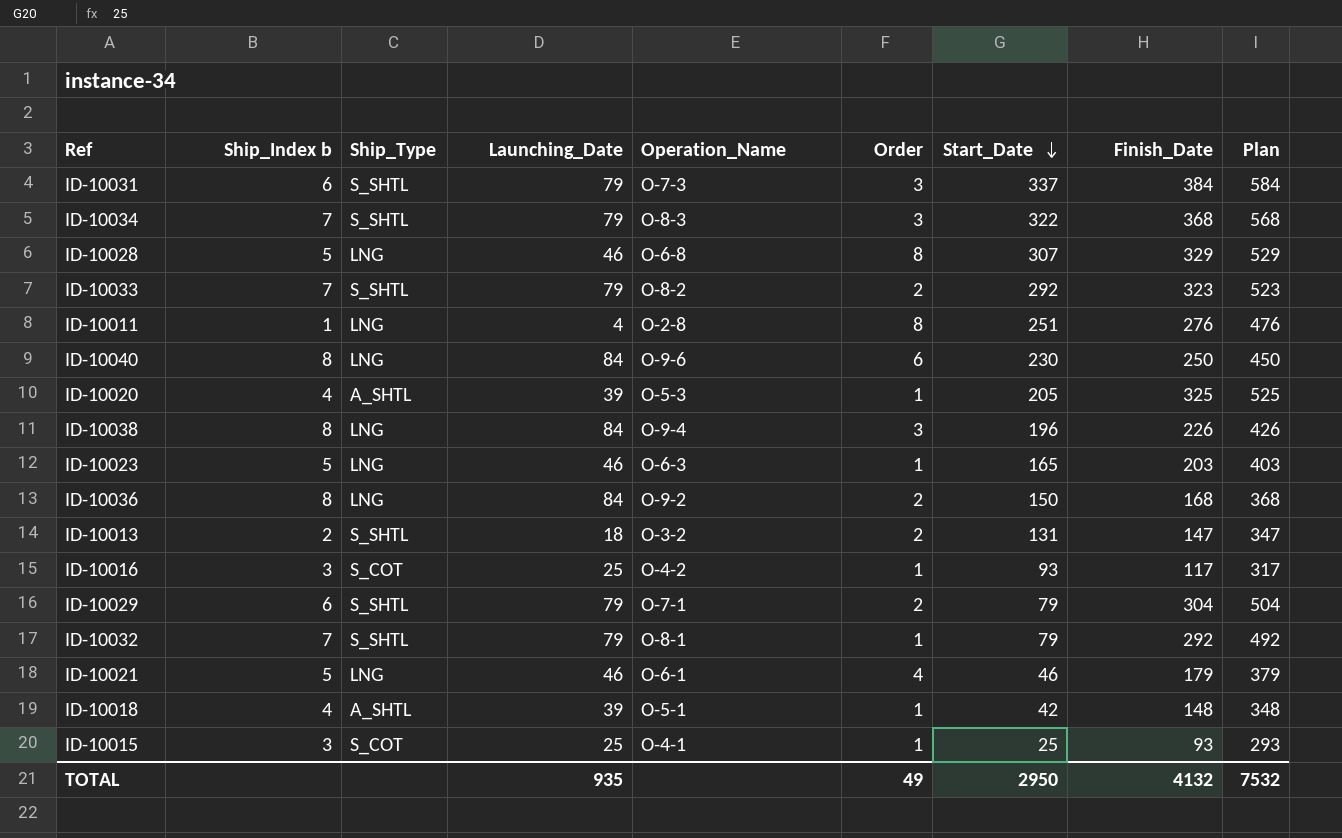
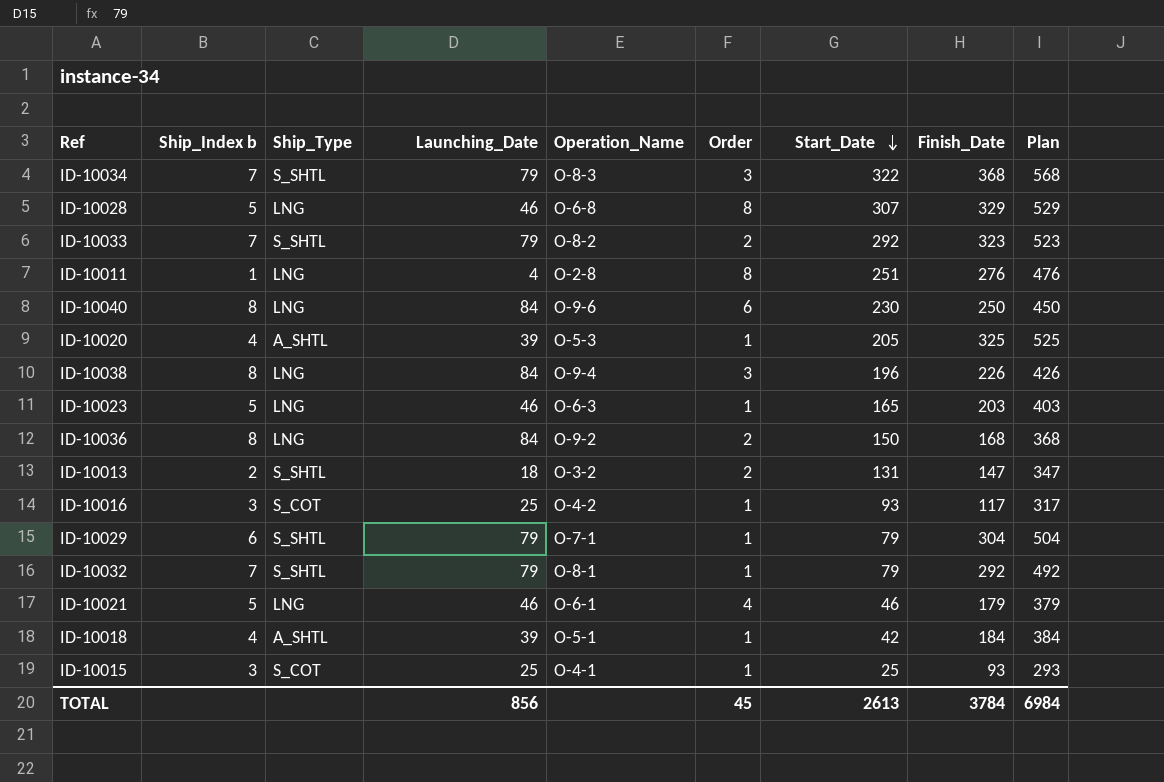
row ID-10031: 6 | S_SHTL | 79 | O-7-3 | 3 | 337 | 384 | 584 -> none
ID-10029 | Order: 2 -> 1
ID-10018 | Finish_Date: 148 -> 184
ID-10018 | Plan: 348 -> 384
TOTAL | Launching_Date: 935 -> 856
TOTAL | Order: 49 -> 45
TOTAL | Start_Date: 2950 -> 2613
TOTAL | Finish_Date: 4132 -> 3784
TOTAL | Plan: 7532 -> 6984

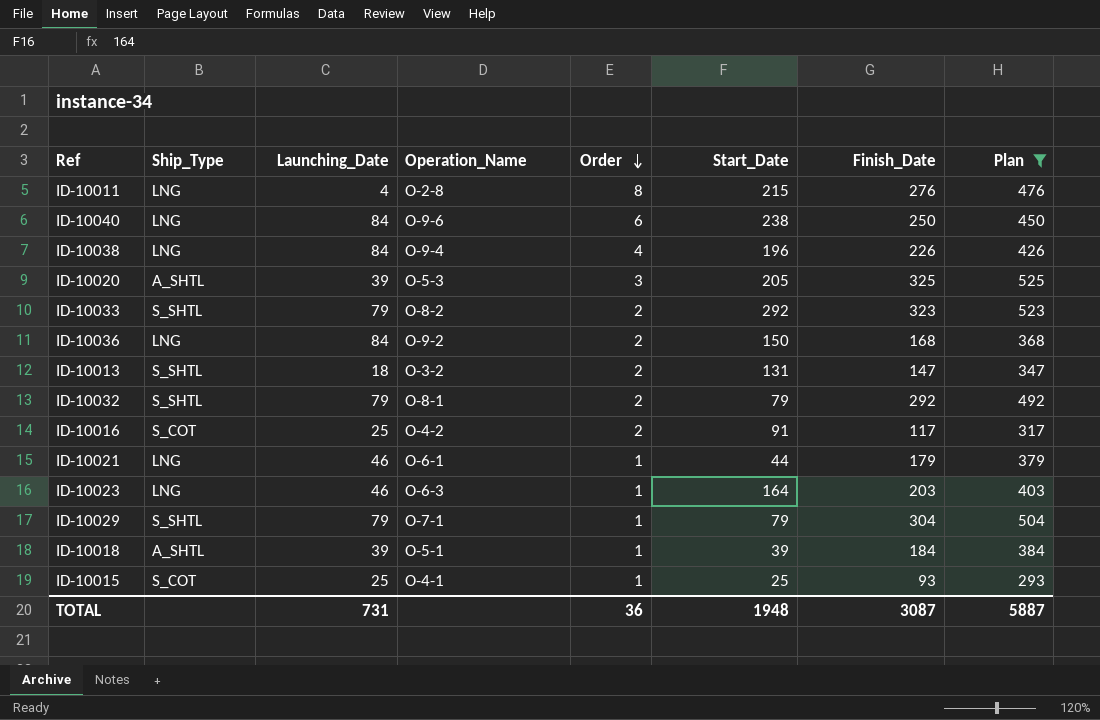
filter: none -> Plan <= 525
row order: Start_Date descending -> Order descending
column Ship_Index b | position: 2 -> none
ID-10011 | Start_Date: 251 -> 215
ID-10040 | Start_Date: 230 -> 238
ID-10038 | Order: 3 -> 4
ID-10020 | Order: 1 -> 3
ID-10032 | Order: 1 -> 2
ID-10016 | Order: 1 -> 2
ID-10016 | Start_Date: 93 -> 91
ID-10021 | Order: 4 -> 1
ID-10021 | Start_Date: 46 -> 44
ID-10023 | Start_Date: 165 -> 164
ID-10018 | Start_Date: 42 -> 39
TOTAL | Launching_Date: 856 -> 731
TOTAL | Order: 45 -> 36
TOTAL | Start_Date: 2613 -> 1948
TOTAL | Finish_Date: 3784 -> 3087
TOTAL | Plan: 6984 -> 5887

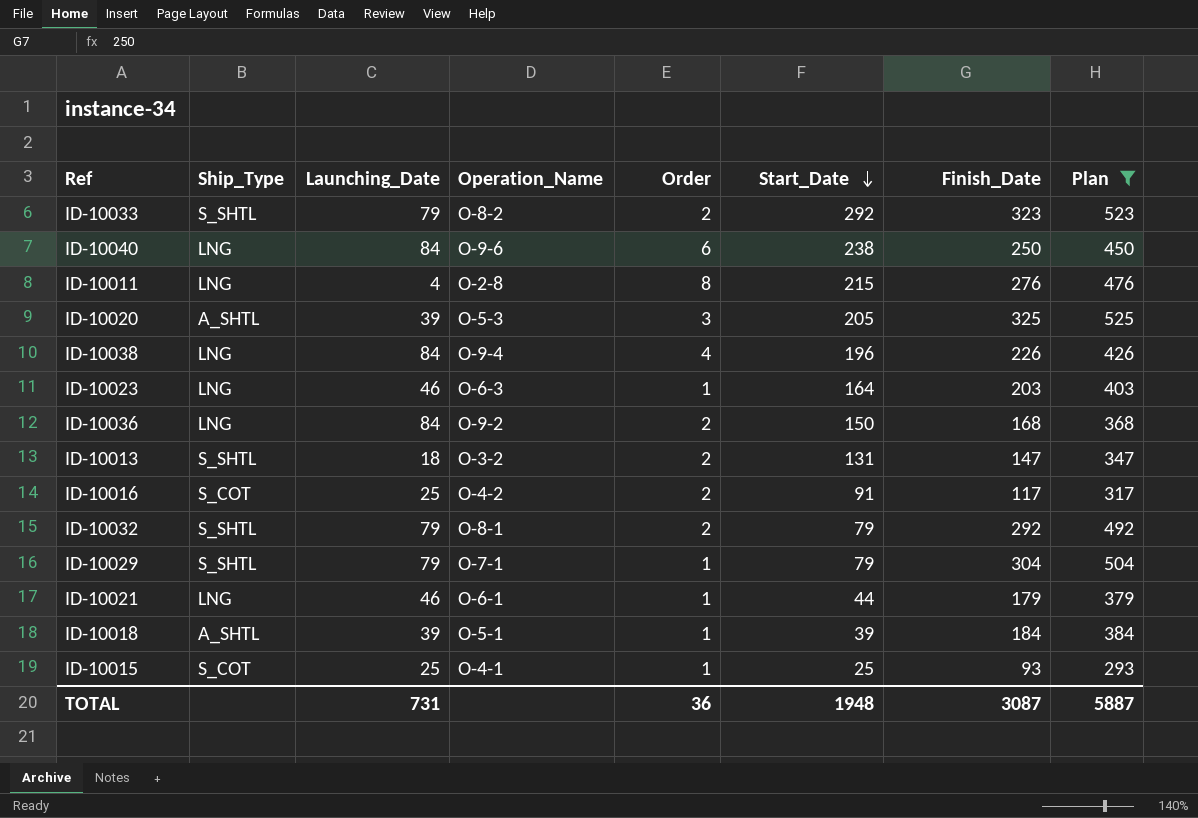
row order: Order descending -> Start_Date descending

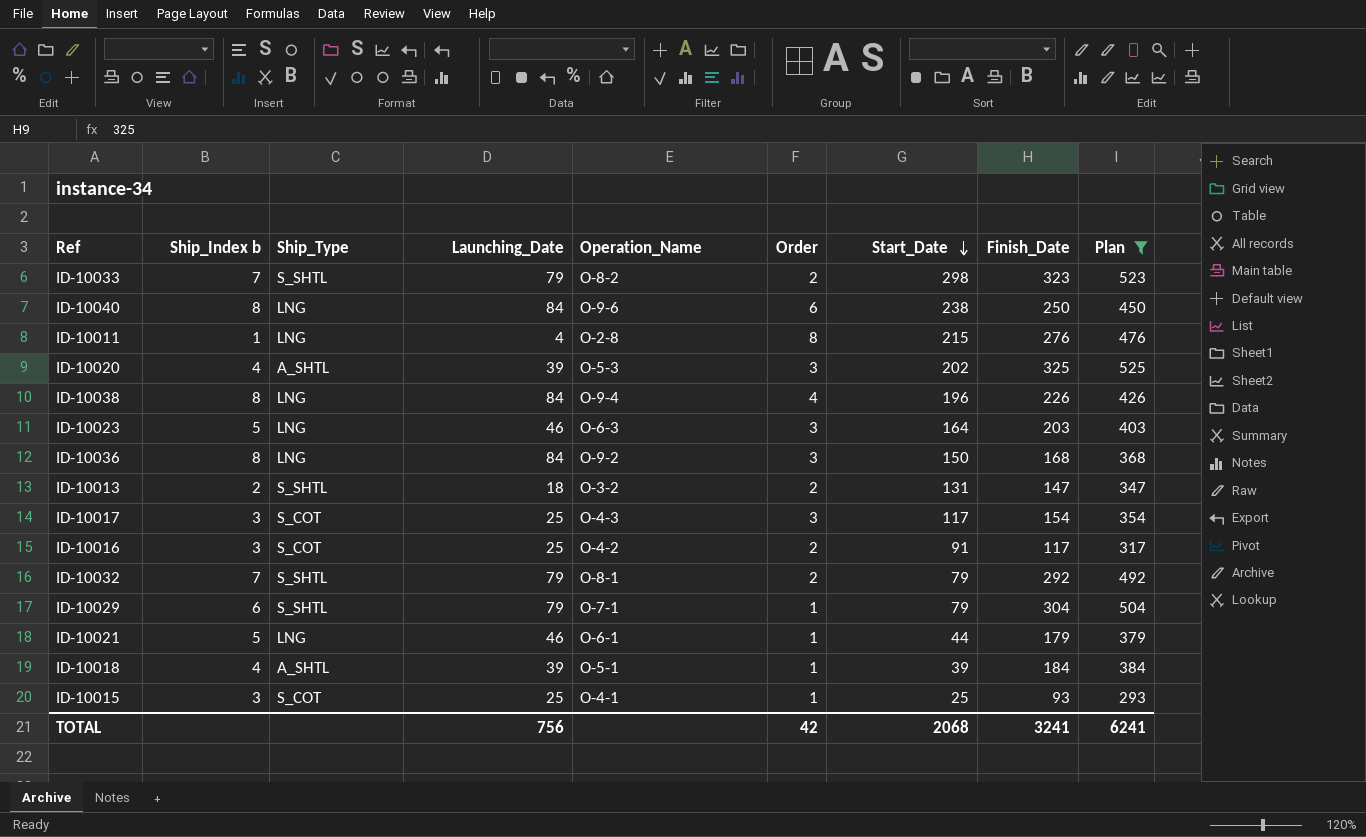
column Ship_Index b | position: none -> 2
ID-10033 | Start_Date: 292 -> 298
ID-10020 | Start_Date: 205 -> 202
ID-10023 | Order: 1 -> 3
ID-10036 | Order: 2 -> 3
row ID-10017: none -> 3 | S_COT | 25 | O-4-3 | 3 | 117 | 154 | 354
TOTAL | Launching_Date: 731 -> 756
TOTAL | Order: 36 -> 42
TOTAL | Start_Date: 1948 -> 2068
TOTAL | Finish_Date: 3087 -> 3241
TOTAL | Plan: 5887 -> 6241

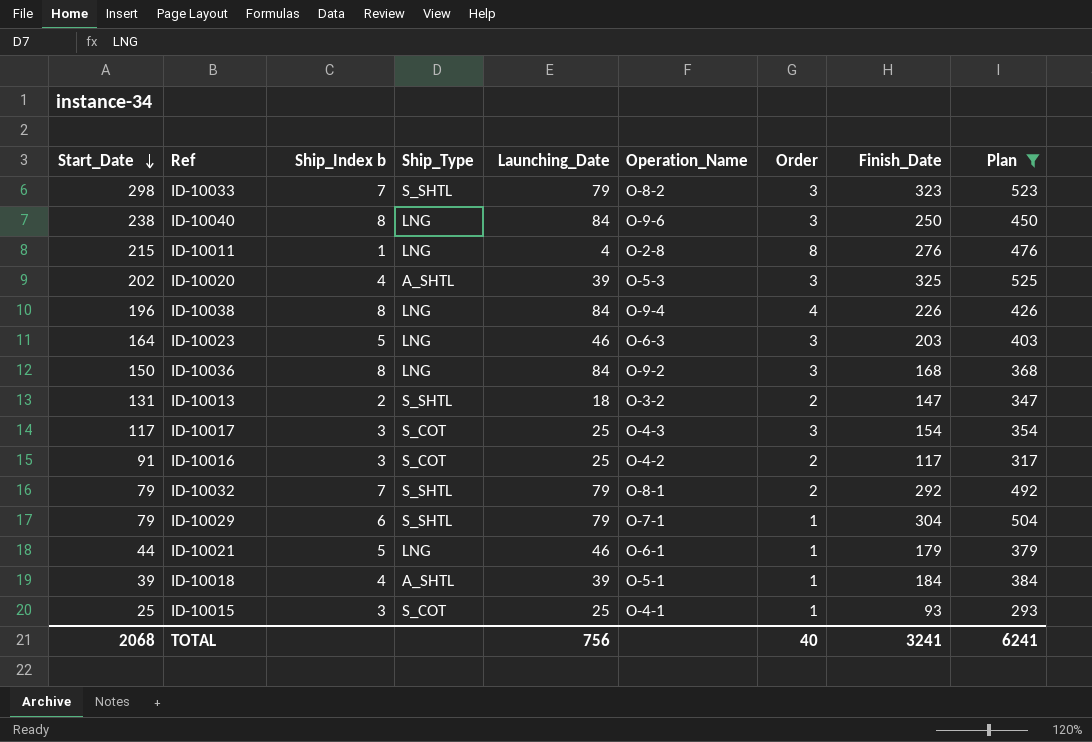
column Start_Date | position: 7 -> 1
ID-10033 | Order: 2 -> 3
ID-10040 | Order: 6 -> 3
TOTAL | Order: 42 -> 40

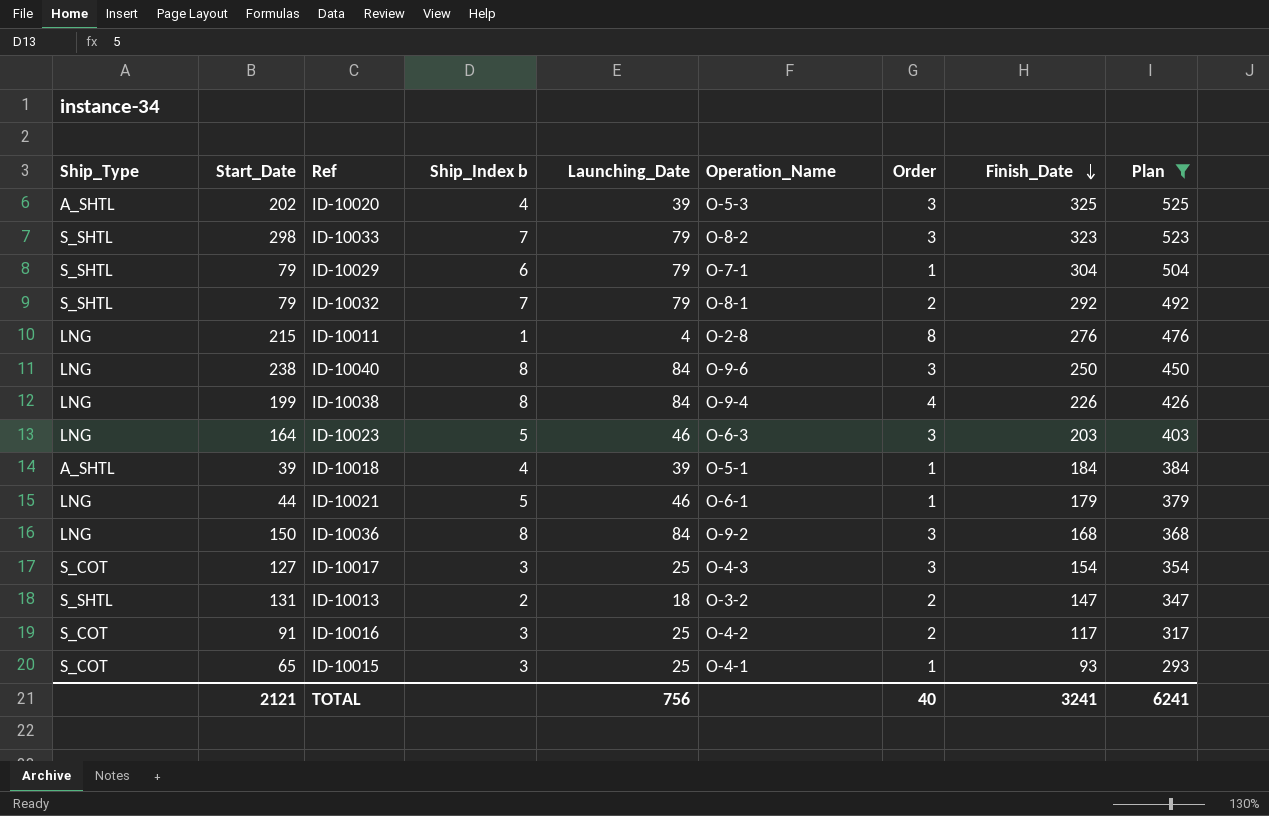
row order: Start_Date descending -> Finish_Date descending
column Ship_Type | position: 4 -> 1
ID-10038 | Start_Date: 196 -> 199
ID-10017 | Start_Date: 117 -> 127
ID-10015 | Start_Date: 25 -> 65
TOTAL | Start_Date: 2068 -> 2121

